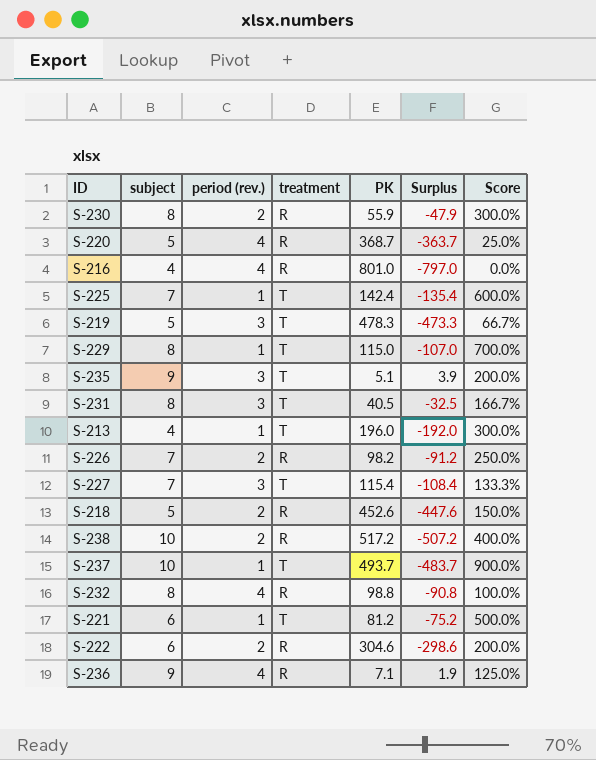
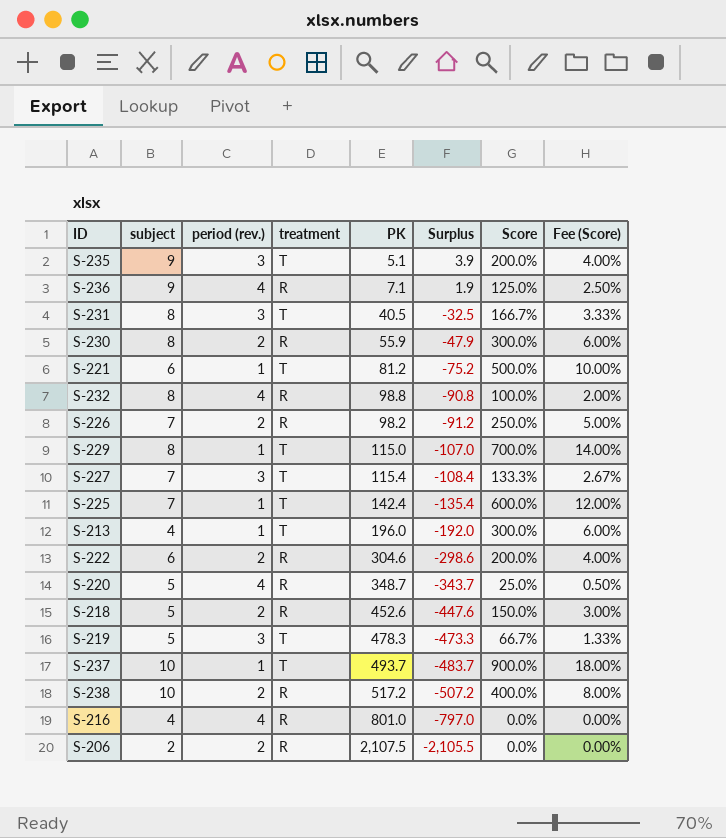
row order: none -> Surplus descending
column Fee (Score) | formula: none -> [Score] * 0.02
S-220 | PK: 368.7 -> 348.7
S-220 | Surplus: -363.7 -> -343.7
row S-206: none -> 2 | 2 | R | 2,107.5 | -2,105.5 | 0.0% | 0.00%

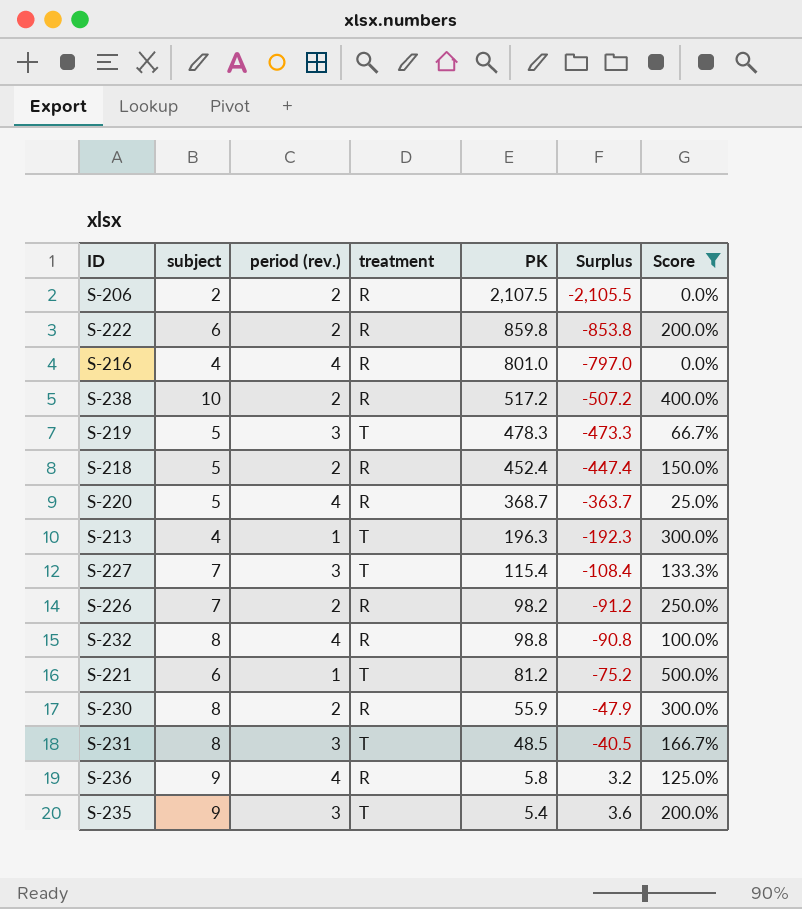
filter: none -> Score <= 500.0%
row order: Surplus descending -> Surplus ascending
column Fee (Score) | formula: [Score] * 0.02 -> none
S-222 | PK: 304.6 -> 859.8
S-222 | Surplus: -298.6 -> -853.8
S-218 | PK: 452.6 -> 452.4
S-218 | Surplus: -447.6 -> -447.4
S-220 | PK: 348.7 -> 368.7
S-220 | Surplus: -343.7 -> -363.7
S-213 | PK: 196.0 -> 196.3
S-213 | Surplus: -192.0 -> -192.3
S-231 | PK: 40.5 -> 48.5
S-231 | Surplus: -32.5 -> -40.5
S-236 | PK: 7.1 -> 5.8
S-236 | Surplus: 1.9 -> 3.2
S-235 | PK: 5.1 -> 5.4
S-235 | Surplus: 3.9 -> 3.6

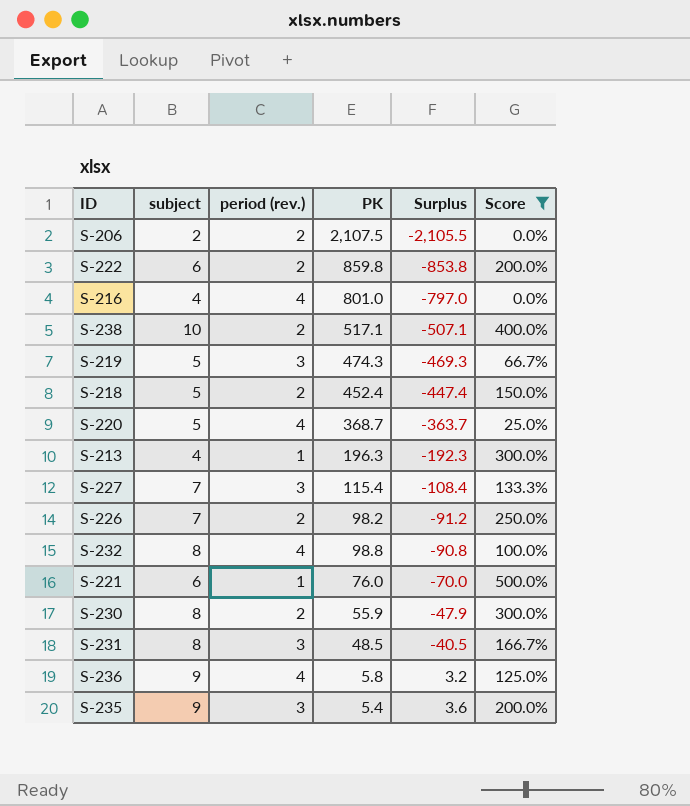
column treatment | position: 4 -> none
S-238 | PK: 517.2 -> 517.1
S-238 | Surplus: -507.2 -> -507.1
S-219 | PK: 478.3 -> 474.3
S-219 | Surplus: -473.3 -> -469.3
S-221 | PK: 81.2 -> 76.0
S-221 | Surplus: -75.2 -> -70.0

